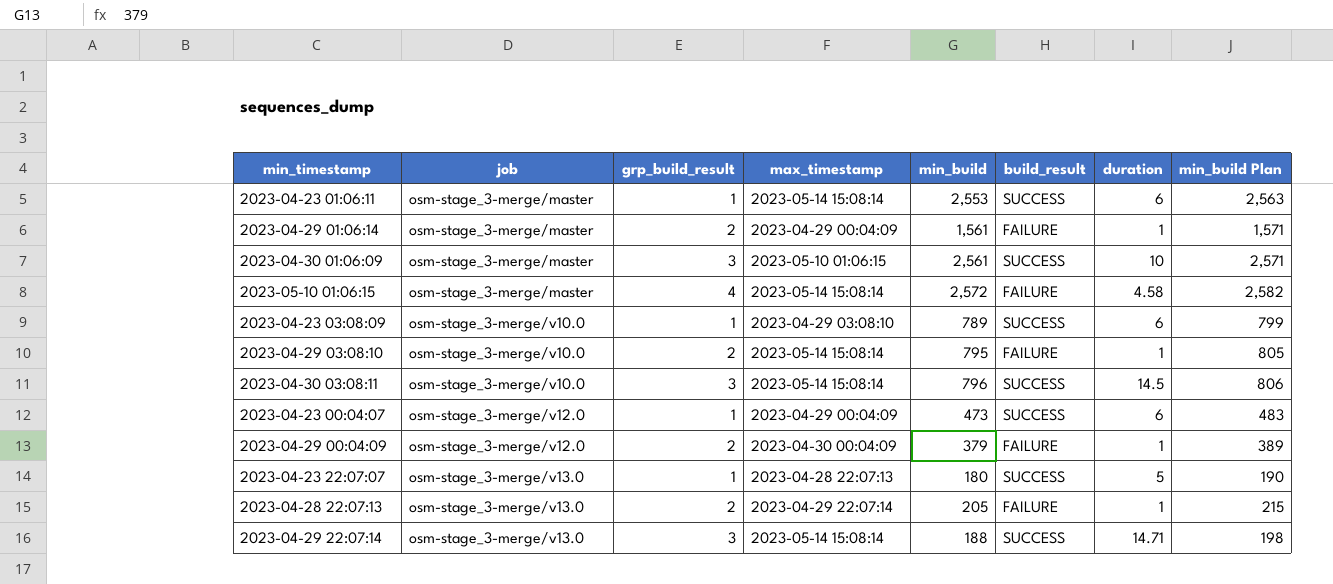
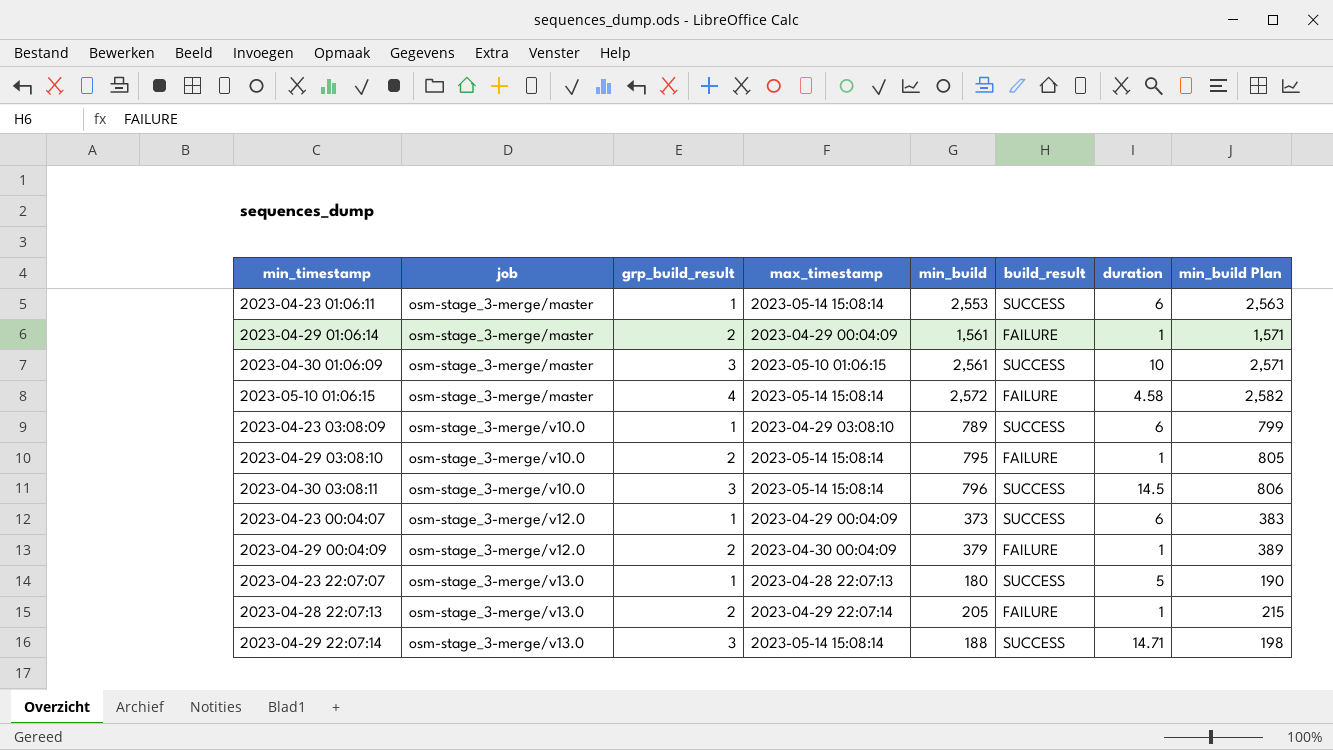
2023-04-23 00:04:07 | min_build: 473 -> 373
2023-04-23 00:04:07 | min_build Plan: 483 -> 383

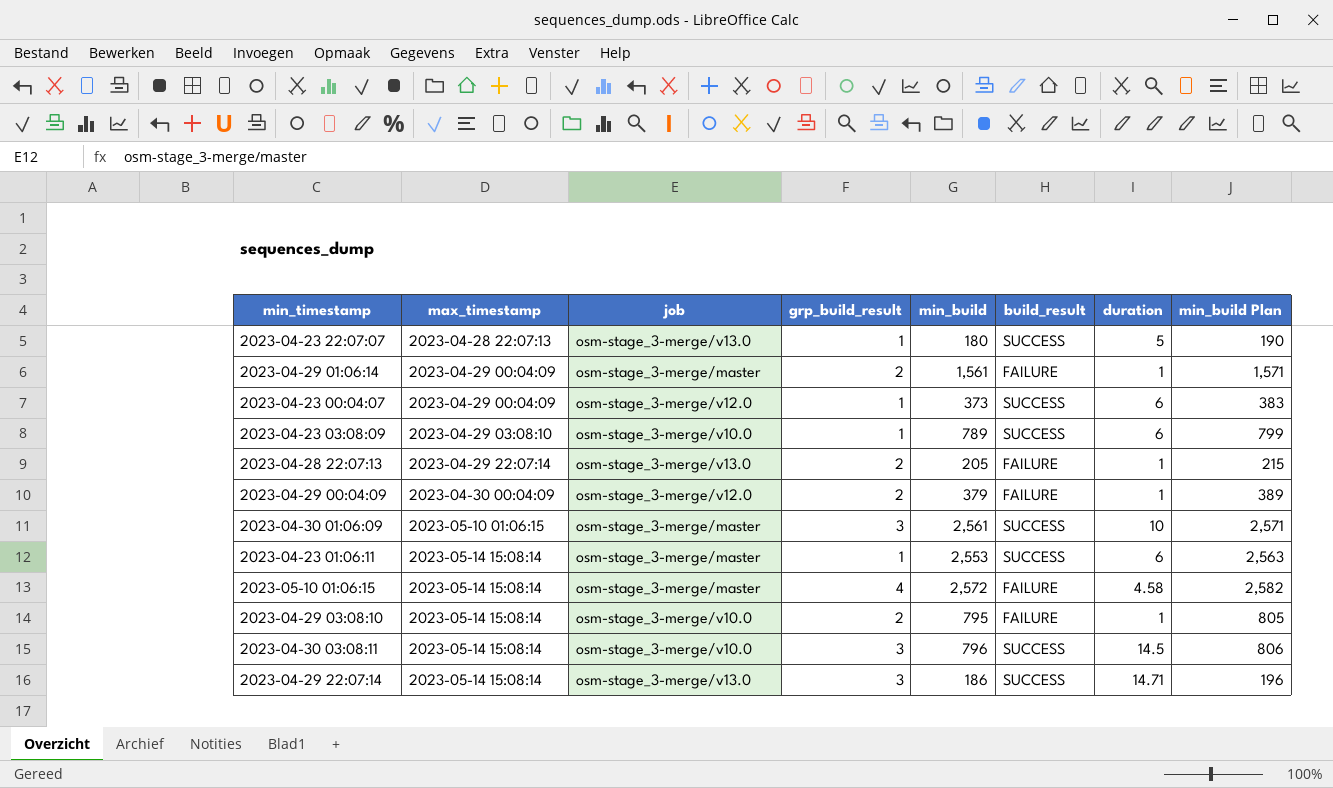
row order: job ascending -> max_timestamp ascending
column max_timestamp | position: 4 -> 2
2023-04-29 22:07:14 | min_build: 188 -> 186
2023-04-29 22:07:14 | min_build Plan: 198 -> 196

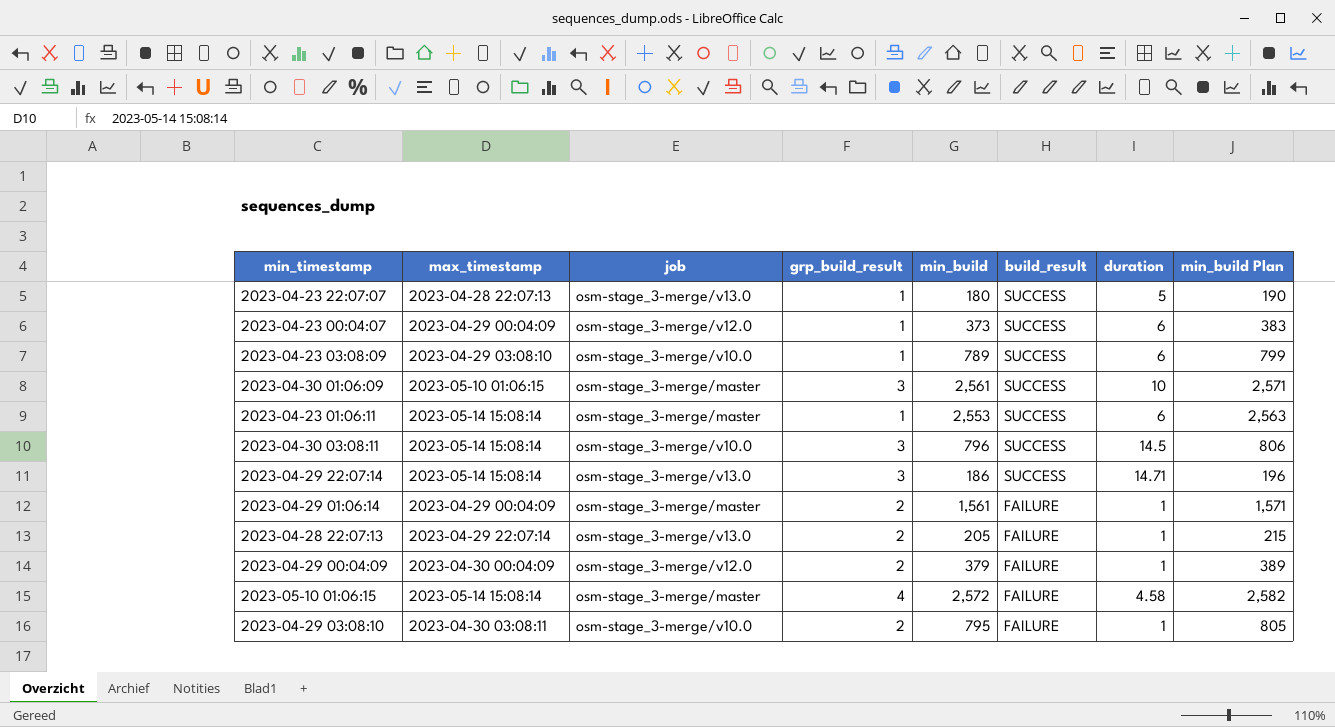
row order: max_timestamp ascending -> build_result descending
2023-04-29 03:08:10 | max_timestamp: 2023-05-14 15:08:14 -> 2023-04-30 03:08:11

